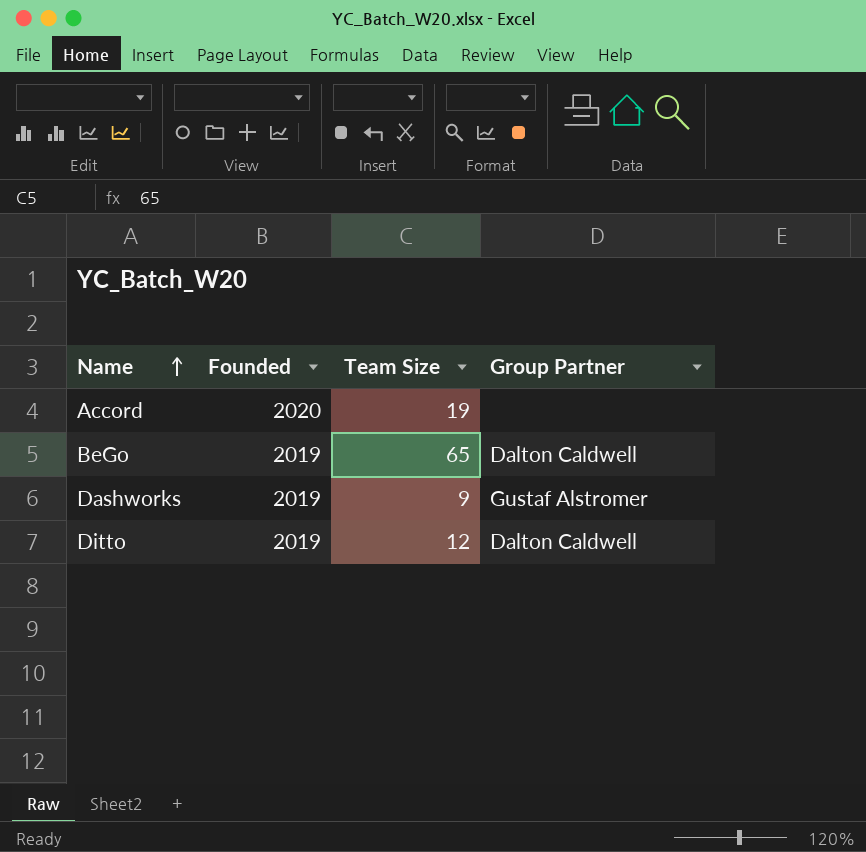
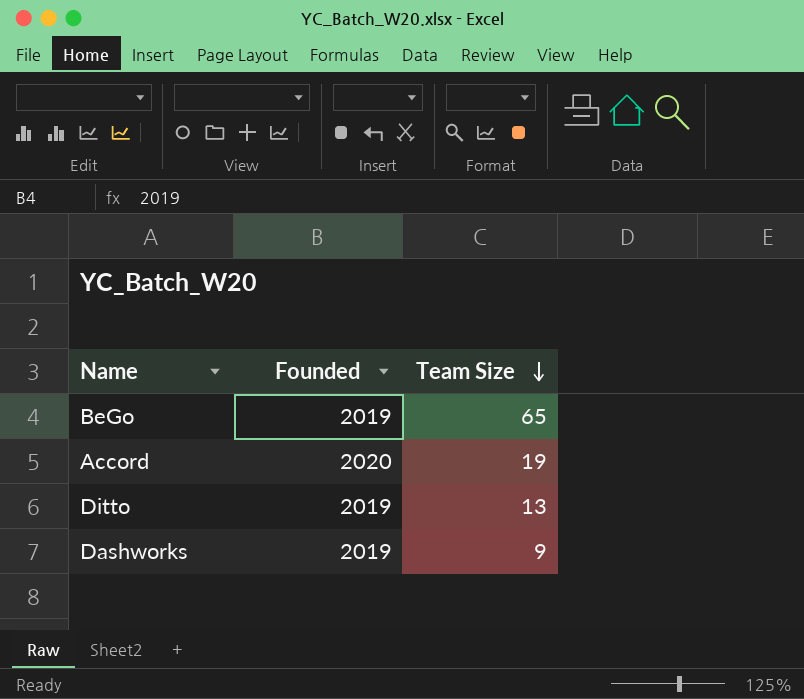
row order: Name ascending -> Team Size descending
column Group Partner | position: 4 -> none
Ditto | Team Size: 12 -> 13

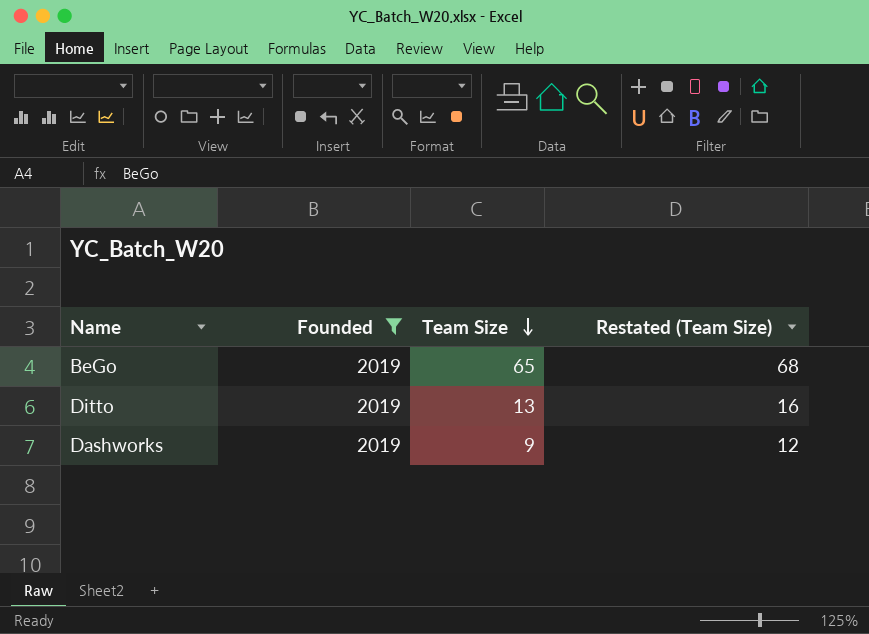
filter: none -> Founded = 2019
column Restated (Team Size) | formula: none -> [Team Size] + 3

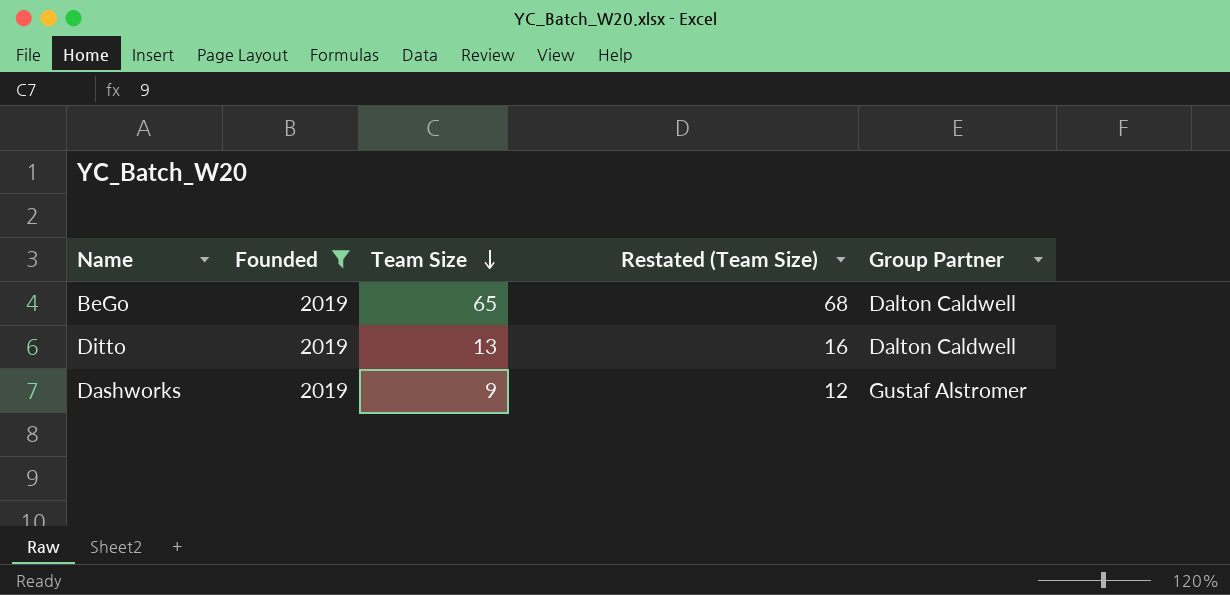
column Group Partner | position: none -> 5

